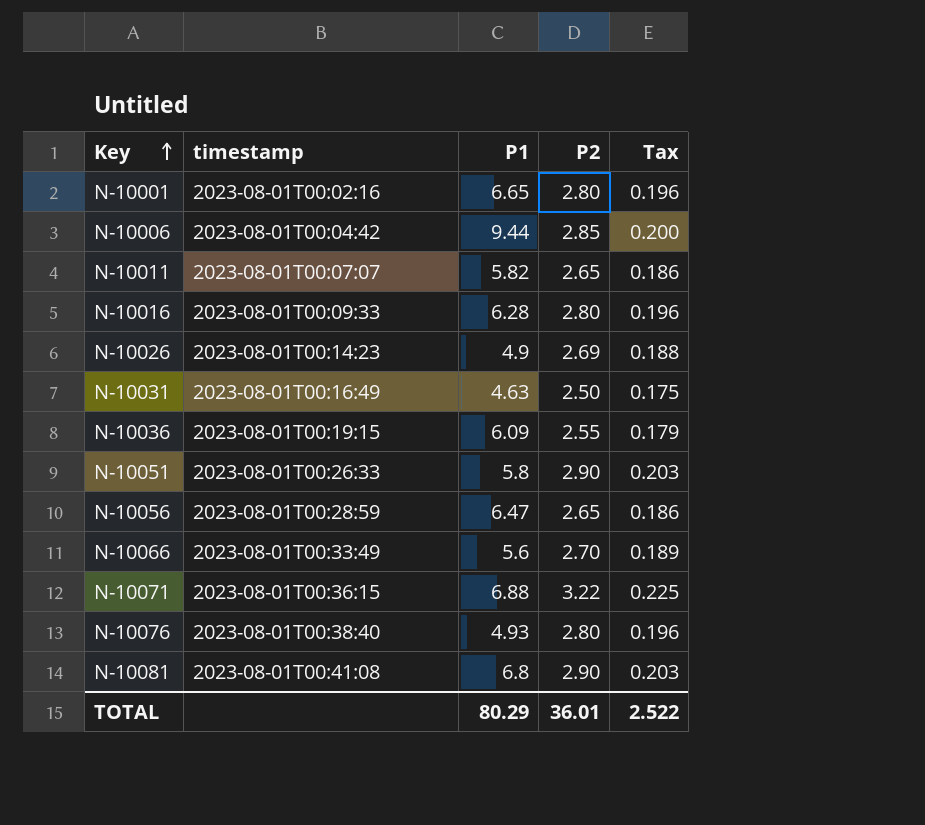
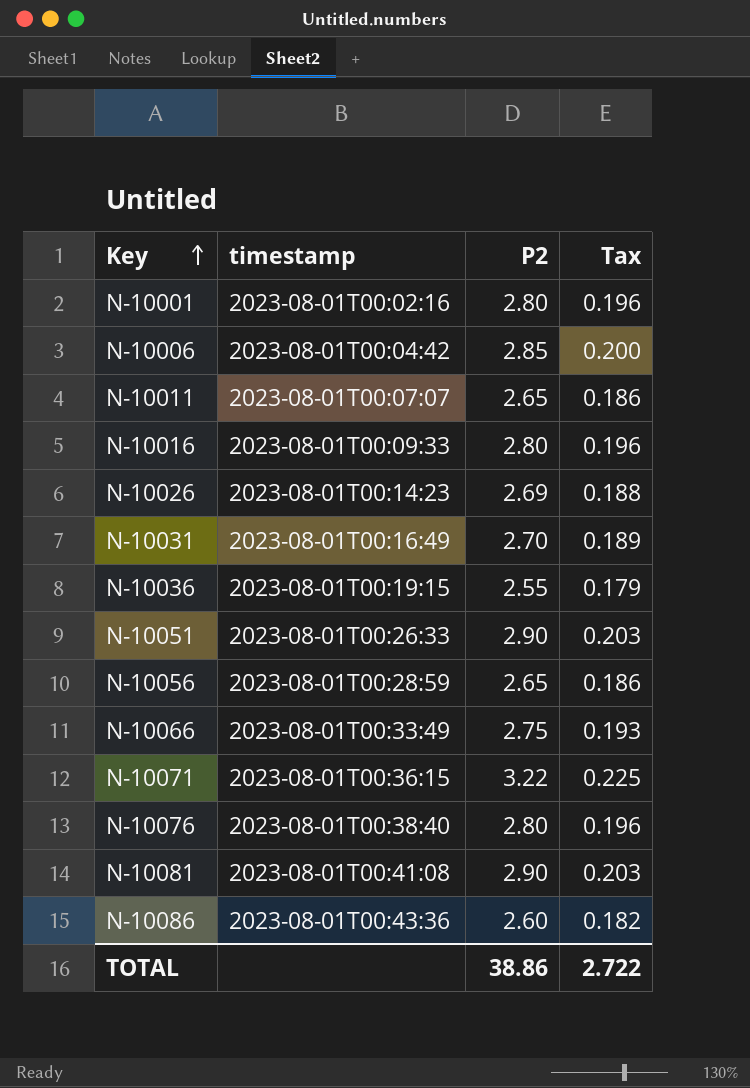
column P1 | position: 3 -> none
N-10031 | P2: 2.50 -> 2.70
N-10031 | Tax: 0.175 -> 0.189
N-10066 | P2: 2.70 -> 2.75
N-10066 | Tax: 0.189 -> 0.193
row N-10086: none -> 2023-08-01T00:43:36 | 2.60 | 0.182
TOTAL | P2: 36.01 -> 38.86
TOTAL | Tax: 2.522 -> 2.722

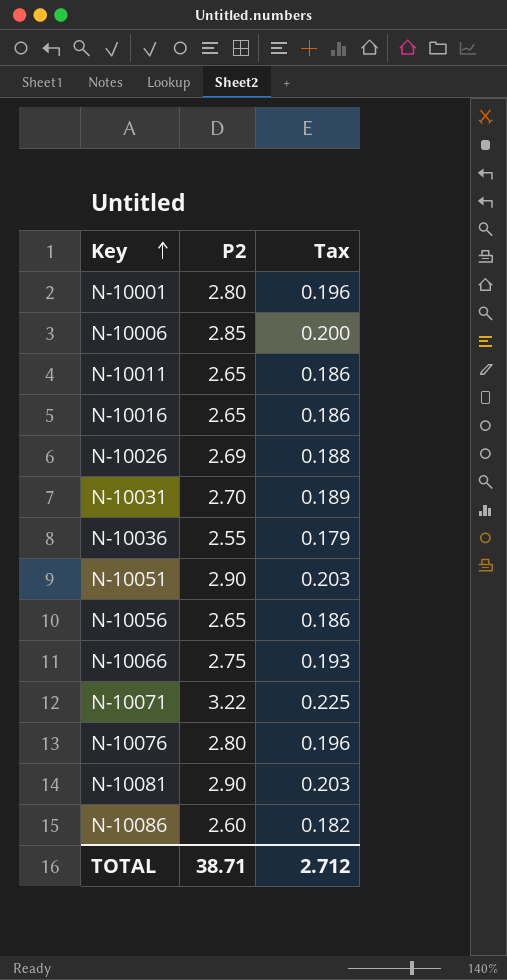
column timestamp | position: 2 -> none
N-10016 | P2: 2.80 -> 2.65
N-10016 | Tax: 0.196 -> 0.186
TOTAL | P2: 38.86 -> 38.71
TOTAL | Tax: 2.722 -> 2.712

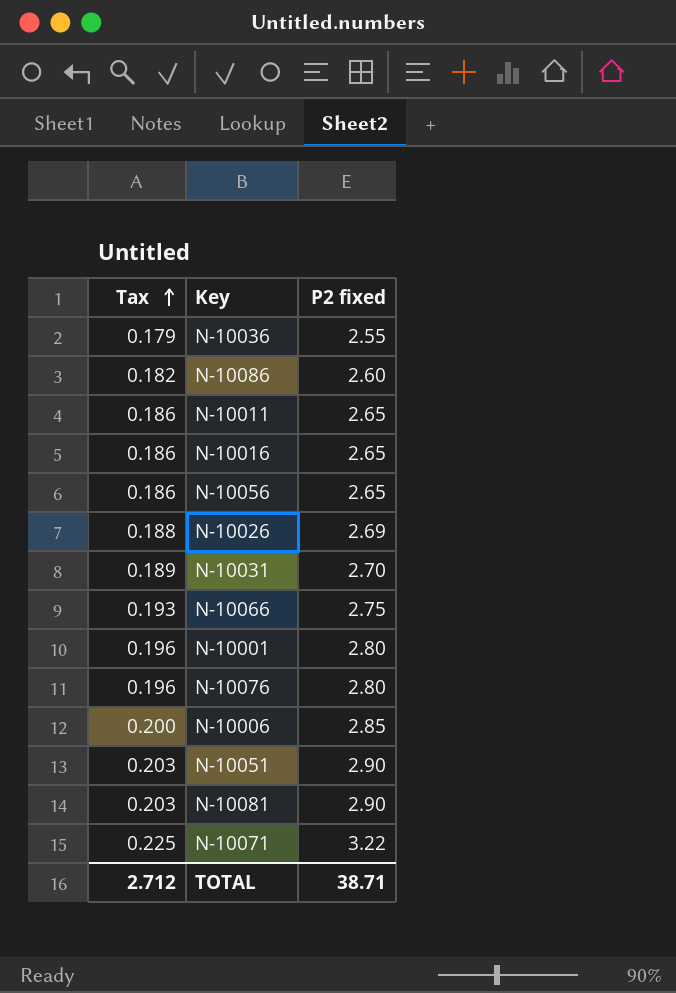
row order: Key ascending -> Tax ascending
column Tax | position: 3 -> 1
column name: P2 -> P2 fixed

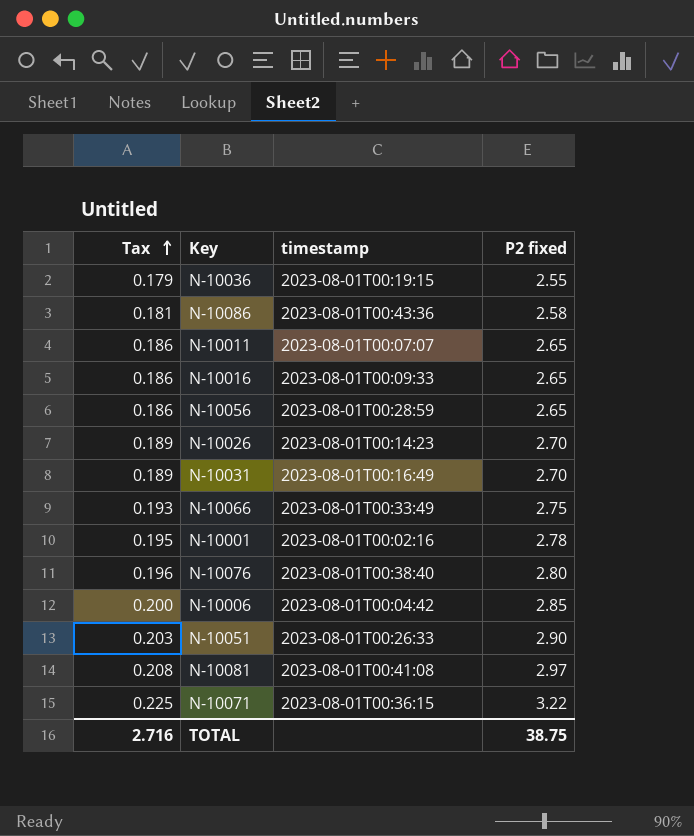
column timestamp | position: none -> 3
N-10086 | Tax: 0.182 -> 0.181
N-10086 | P2 fixed: 2.60 -> 2.58
N-10026 | Tax: 0.188 -> 0.189
N-10026 | P2 fixed: 2.69 -> 2.70
N-10001 | Tax: 0.196 -> 0.195
N-10001 | P2 fixed: 2.80 -> 2.78
N-10081 | Tax: 0.203 -> 0.208
N-10081 | P2 fixed: 2.90 -> 2.97
TOTAL | Tax: 2.712 -> 2.716
TOTAL | P2 fixed: 38.71 -> 38.75

